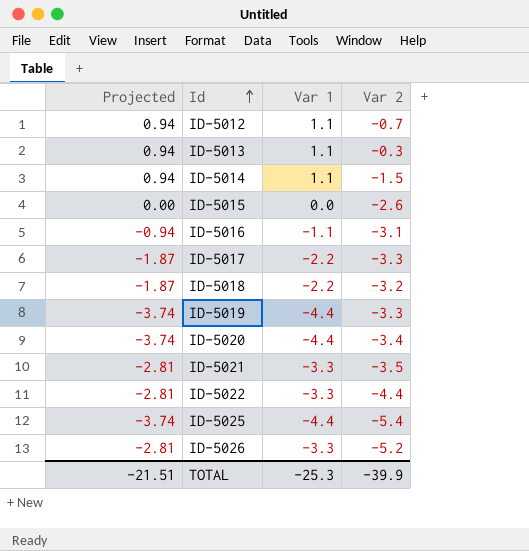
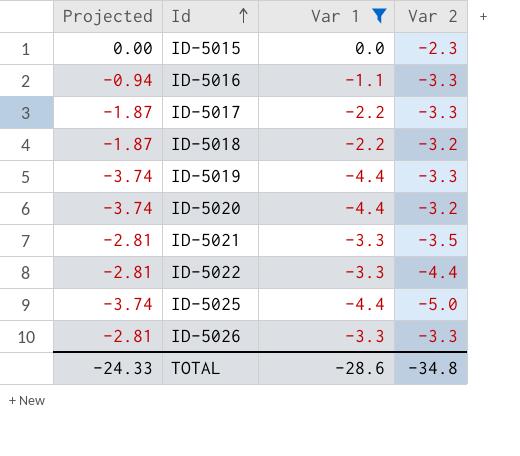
filter: none -> Var 1 != 1.1
ID-5015 | Var 2: -2.6 -> -2.3
ID-5016 | Var 2: -3.1 -> -3.3
ID-5020 | Var 2: -3.4 -> -3.2
ID-5025 | Var 2: -5.4 -> -5.0
ID-5026 | Var 2: -5.2 -> -3.3
TOTAL | Projected: -21.51 -> -24.33
TOTAL | Var 1: -25.3 -> -28.6
TOTAL | Var 2: -39.9 -> -34.8

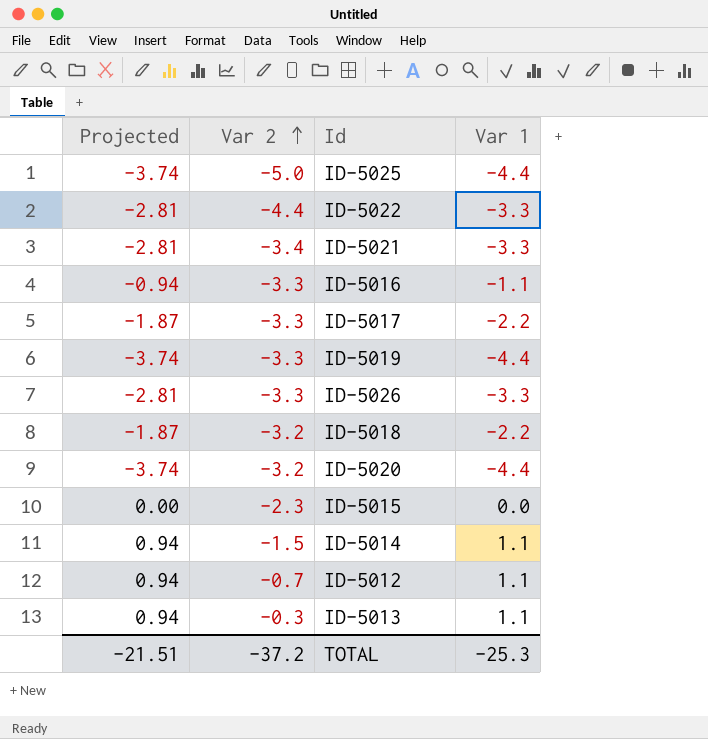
filter: Var 1 != 1.1 -> none
row order: Id ascending -> Var 2 ascending
column Var 2 | position: 4 -> 2
ID-5021 | Var 2: -3.5 -> -3.4
TOTAL | Projected: -24.33 -> -21.51
TOTAL | Var 2: -34.8 -> -37.2
TOTAL | Var 1: -28.6 -> -25.3

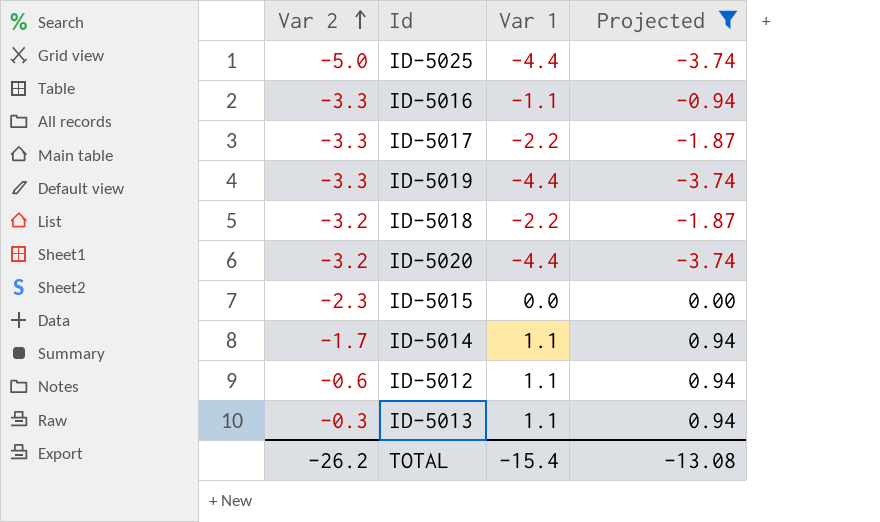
filter: none -> Projected != -2.81
column Projected | position: 1 -> 4
ID-5014 | Var 2: -1.5 -> -1.7
ID-5012 | Var 2: -0.7 -> -0.6
TOTAL | Var 2: -37.2 -> -26.2
TOTAL | Var 1: -25.3 -> -15.4
TOTAL | Projected: -21.51 -> -13.08

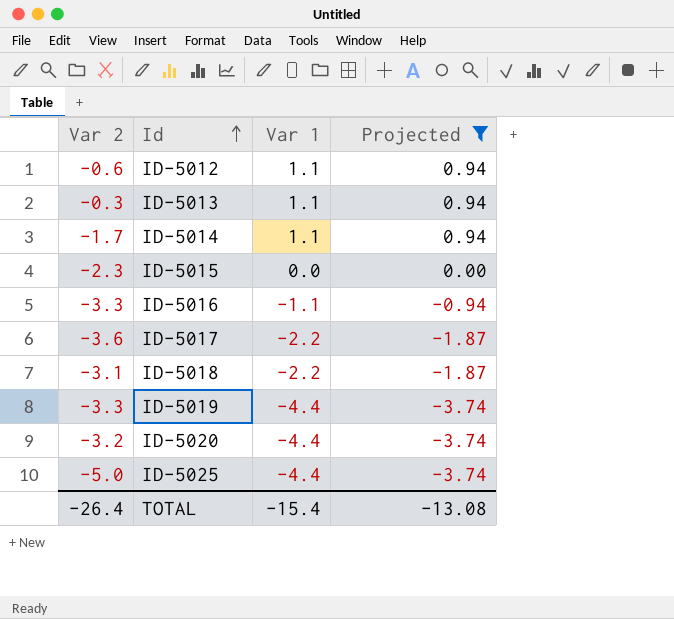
row order: Var 2 ascending -> Id ascending
ID-5017 | Var 2: -3.3 -> -3.6
ID-5018 | Var 2: -3.2 -> -3.1
TOTAL | Var 2: -26.2 -> -26.4

